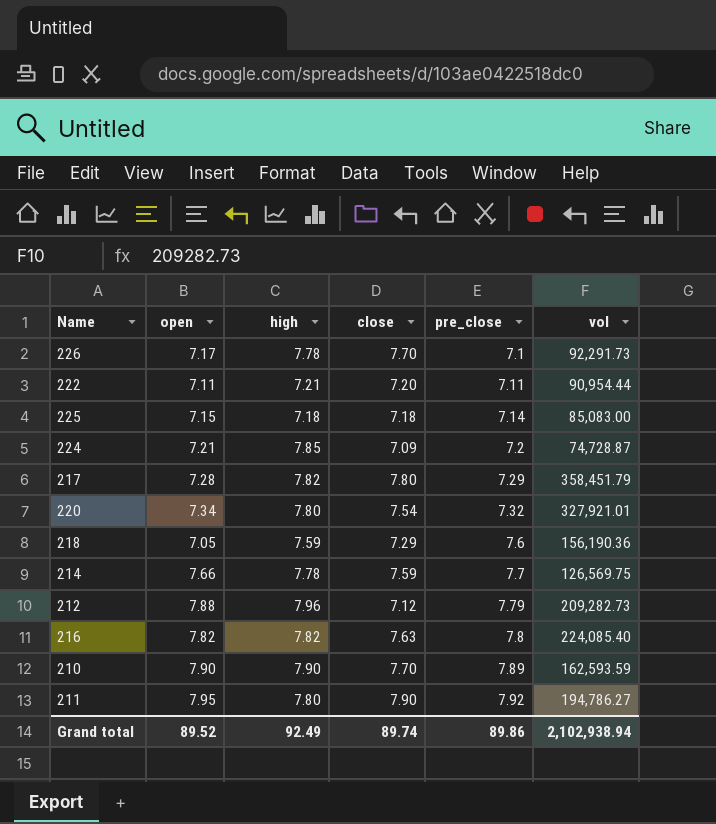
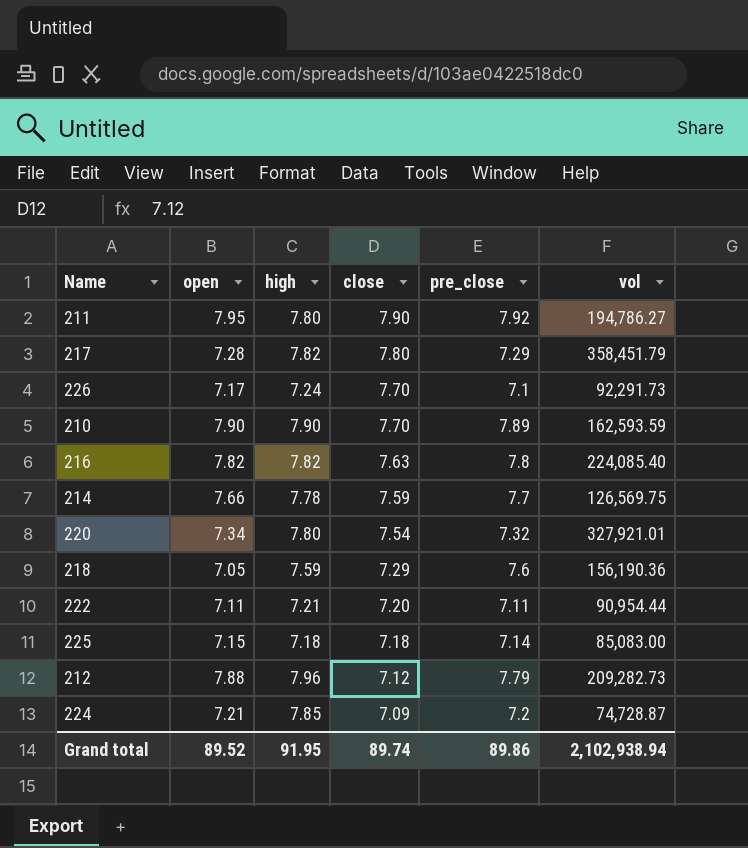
row order: pre_close ascending -> close descending
226 | high: 7.78 -> 7.24
Grand total | high: 92.49 -> 91.95

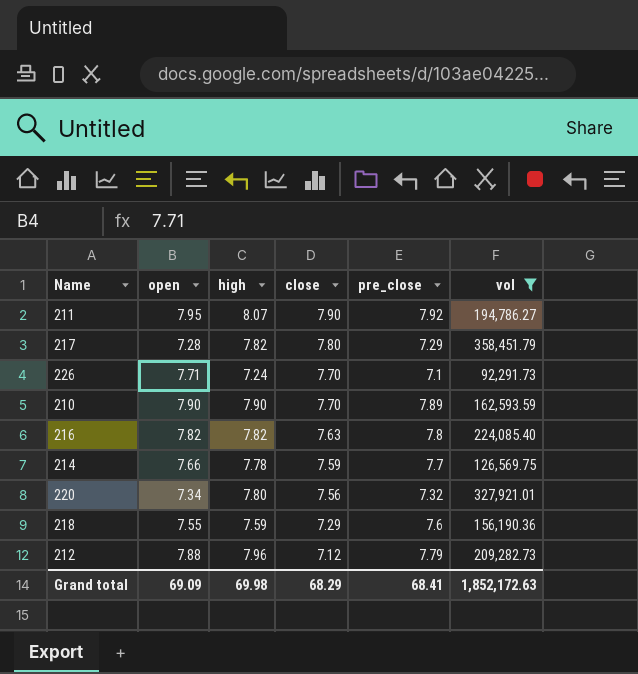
filter: none -> vol >= 92,291.73
211 | high: 7.80 -> 8.07
226 | open: 7.17 -> 7.71
220 | close: 7.54 -> 7.56
218 | open: 7.05 -> 7.55
Grand total | open: 89.52 -> 69.09
Grand total | high: 91.95 -> 69.98
Grand total | close: 89.74 -> 68.29
Grand total | pre_close: 89.86 -> 68.41
Grand total | vol: 2,102,938.94 -> 1,852,172.63

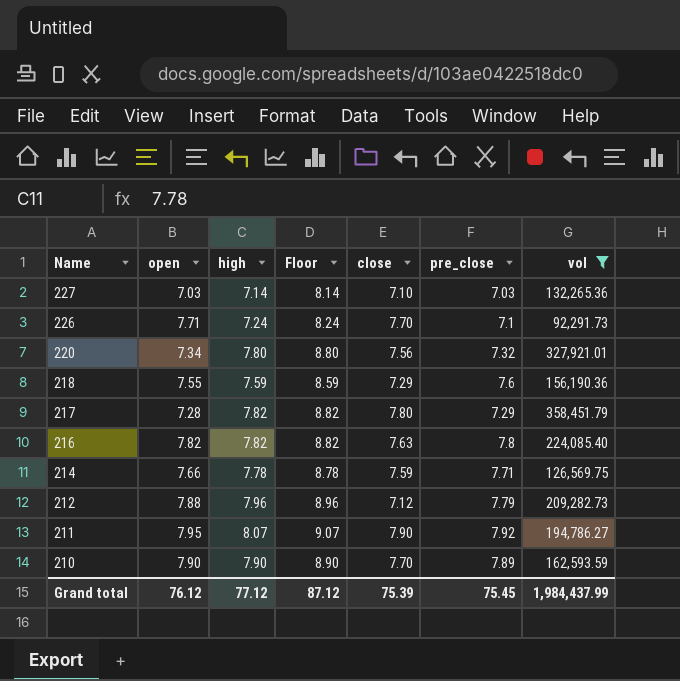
row order: close descending -> Name descending
column Floor | formula: none -> [high] + 1
row 227: none -> 7.03 | 7.14 | 8.14 | 7.10 | 7.03 | 132,265.36
214 | pre_close: 7.7 -> 7.71
Grand total | open: 69.09 -> 76.12
Grand total | high: 69.98 -> 77.12
Grand total | close: 68.29 -> 75.39
Grand total | pre_close: 68.41 -> 75.45
Grand total | vol: 1,852,172.63 -> 1,984,437.99

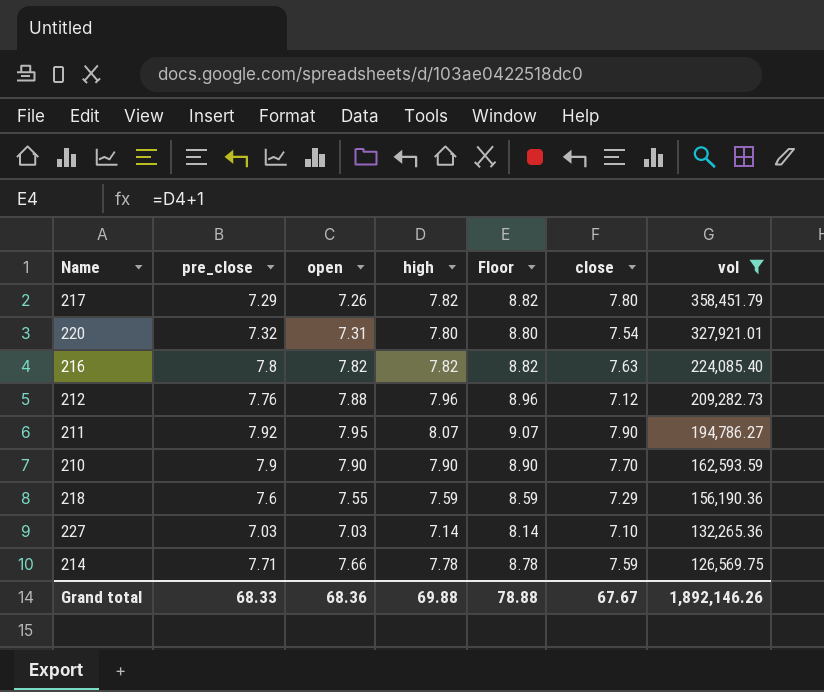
row order: Name descending -> vol descending
column pre_close | position: 6 -> 2
row 226: 7.71 | 7.24 | 8.24 | 7.70 | 7.1 | 92,291.73 -> none
217 | open: 7.28 -> 7.26
220 | open: 7.34 -> 7.31
220 | close: 7.56 -> 7.54
212 | pre_close: 7.79 -> 7.76
210 | pre_close: 7.89 -> 7.9
Grand total | pre_close: 75.45 -> 68.33
Grand total | open: 76.12 -> 68.36
Grand total | high: 77.12 -> 69.88
Grand total | Floor: 87.12 -> 78.88
Grand total | close: 75.39 -> 67.67
Grand total | vol: 1,984,437.99 -> 1,892,146.26

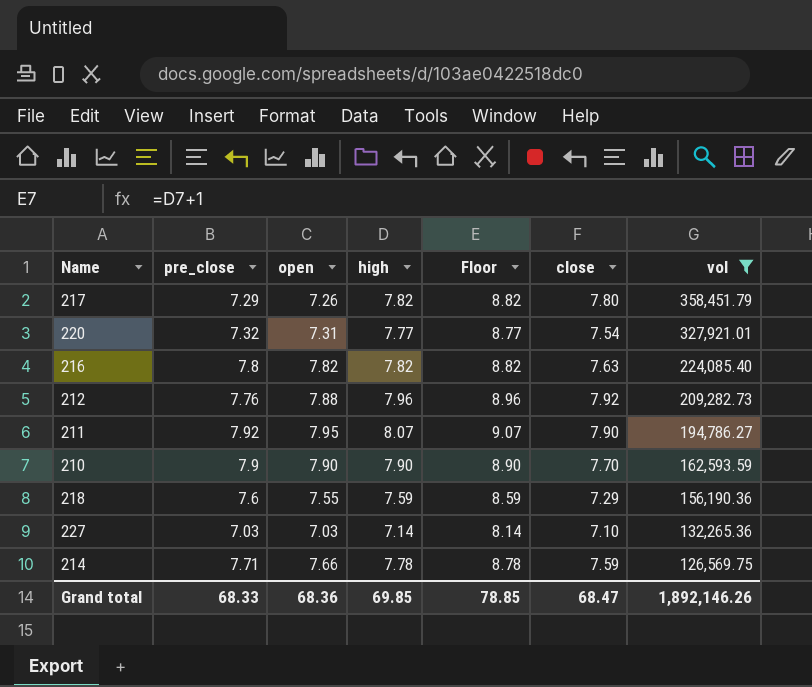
220 | high: 7.80 -> 7.77
220 | Floor: 8.80 -> 8.77
212 | close: 7.12 -> 7.92
Grand total | high: 69.88 -> 69.85
Grand total | Floor: 78.88 -> 78.85
Grand total | close: 67.67 -> 68.47

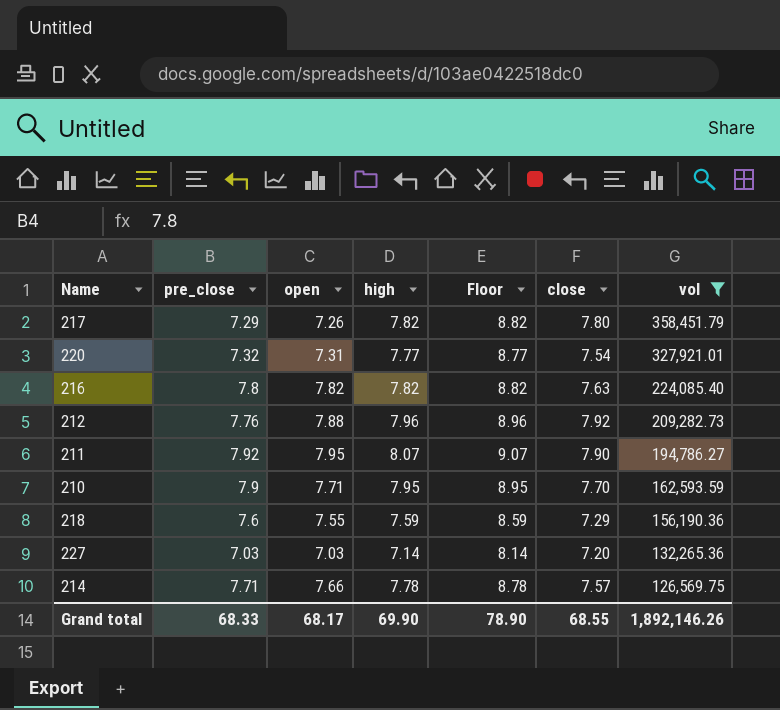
210 | open: 7.90 -> 7.71
210 | high: 7.90 -> 7.95
210 | Floor: 8.90 -> 8.95
227 | close: 7.10 -> 7.20
214 | close: 7.59 -> 7.57
Grand total | open: 68.36 -> 68.17
Grand total | high: 69.85 -> 69.90
Grand total | Floor: 78.85 -> 78.90
Grand total | close: 68.47 -> 68.55

